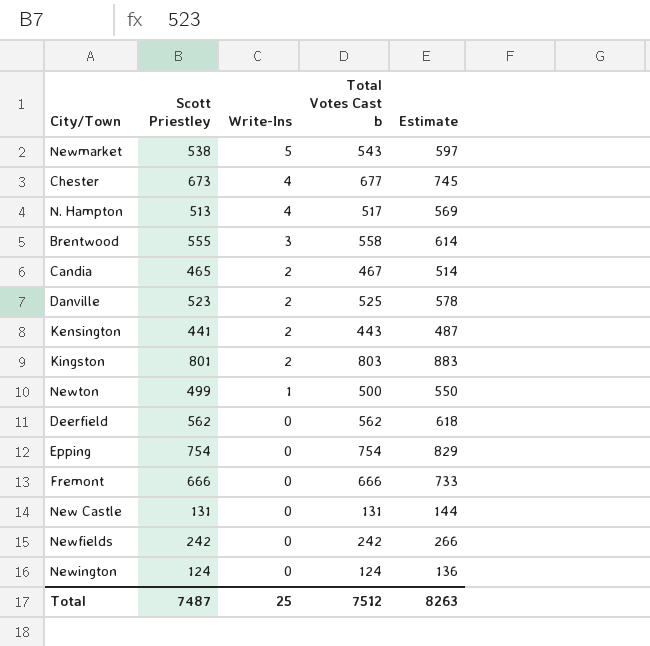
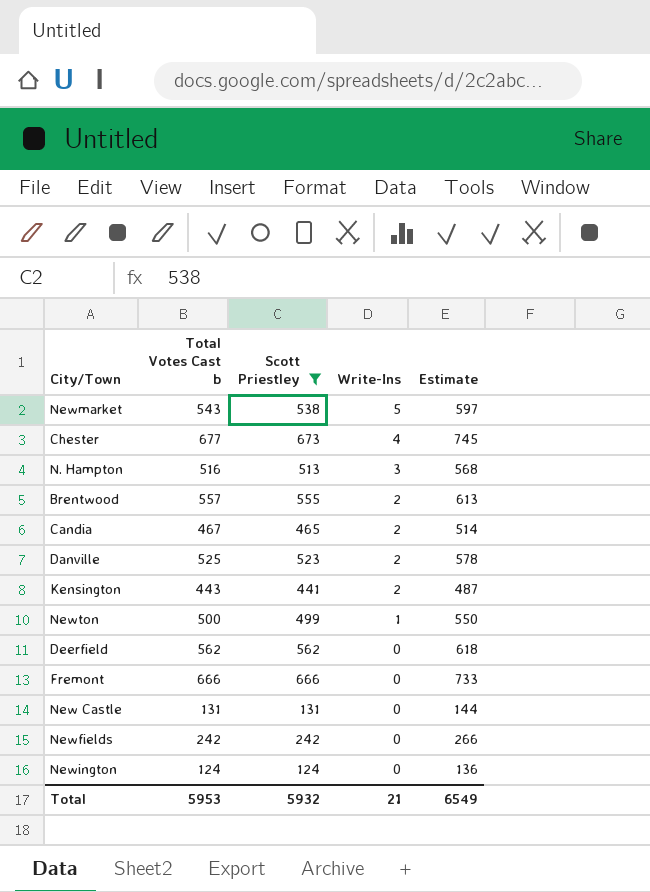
filter: none -> Scott Priestley <= 673
column Total Votes Cast b | position: 4 -> 2
N. Hampton | Total Votes Cast b: 517 -> 516
N. Hampton | Write-Ins: 4 -> 3
N. Hampton | Estimate: 569 -> 568
Brentwood | Total Votes Cast b: 558 -> 557
Brentwood | Write-Ins: 3 -> 2
Brentwood | Estimate: 614 -> 613
Total | Total Votes Cast b: 7512 -> 5953
Total | Scott Priestley: 7487 -> 5932
Total | Write-Ins: 25 -> 21
Total | Estimate: 8263 -> 6549

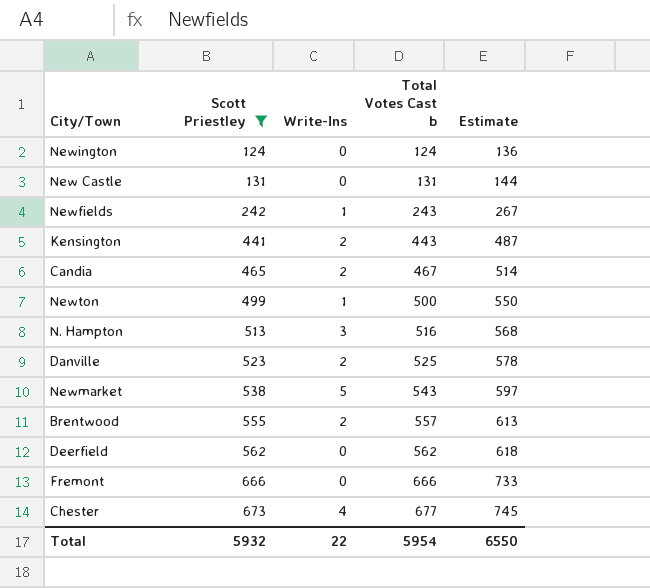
row order: Write-Ins descending -> Scott Priestley ascending
column Total Votes Cast b | position: 2 -> 4
Newfields | Write-Ins: 0 -> 1
Newfields | Total Votes Cast b: 242 -> 243
Newfields | Estimate: 266 -> 267
Total | Write-Ins: 21 -> 22
Total | Total Votes Cast b: 5953 -> 5954
Total | Estimate: 6549 -> 6550

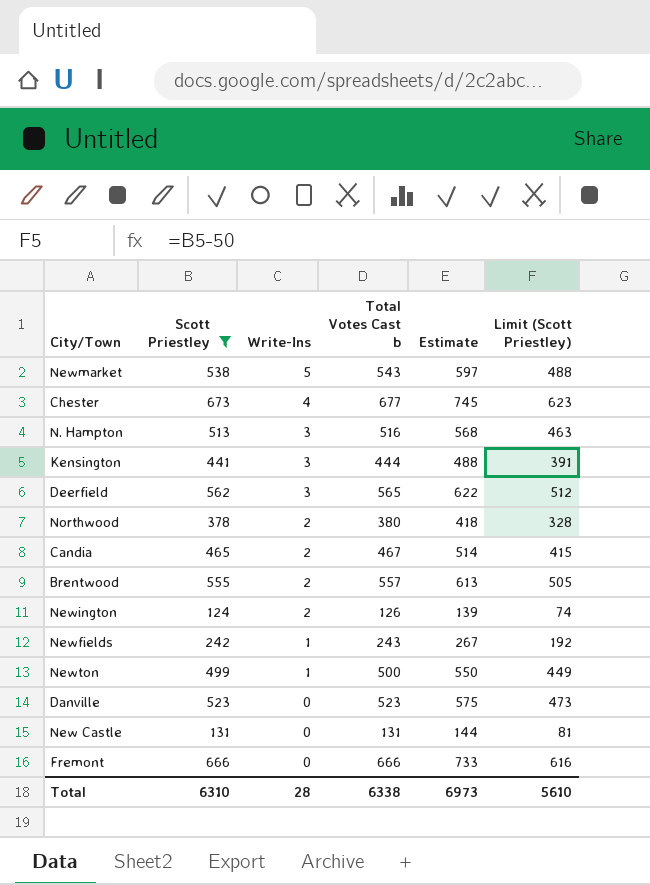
row order: Scott Priestley ascending -> Write-Ins descending
column Limit (Scott Priestley) | formula: none -> [Scott Priestley] - 50
Kensington | Write-Ins: 2 -> 3
Kensington | Total Votes Cast b: 443 -> 444
Kensington | Estimate: 487 -> 488
Deerfield | Write-Ins: 0 -> 3
Deerfield | Total Votes Cast b: 562 -> 565
Deerfield | Estimate: 618 -> 622
row Northwood: none -> 378 | 2 | 380 | 418 | 328
Newington | Write-Ins: 0 -> 2
Newington | Total Votes Cast b: 124 -> 126
Newington | Estimate: 136 -> 139
Danville | Write-Ins: 2 -> 0
Danville | Total Votes Cast b: 525 -> 523
Danville | Estimate: 578 -> 575
Total | Scott Priestley: 5932 -> 6310
Total | Write-Ins: 22 -> 28
Total | Total Votes Cast b: 5954 -> 6338
Total | Estimate: 6550 -> 6973

